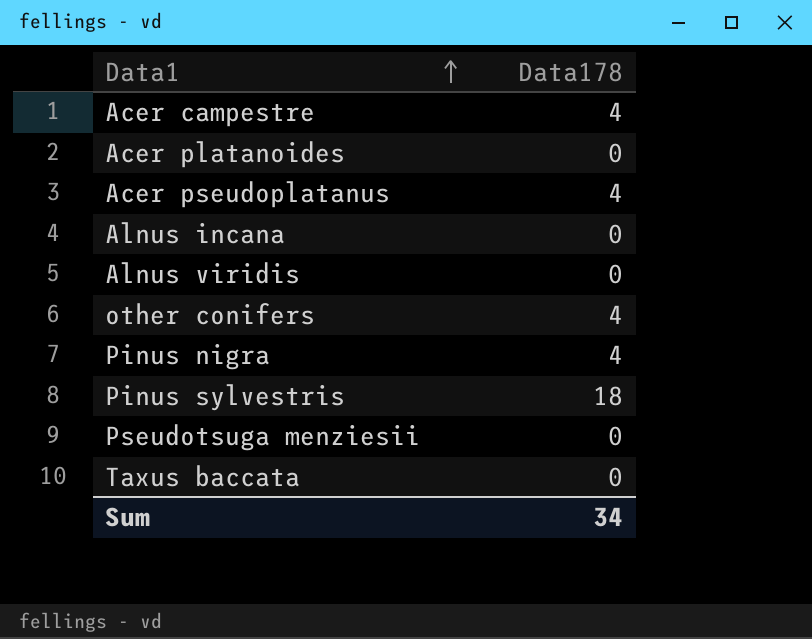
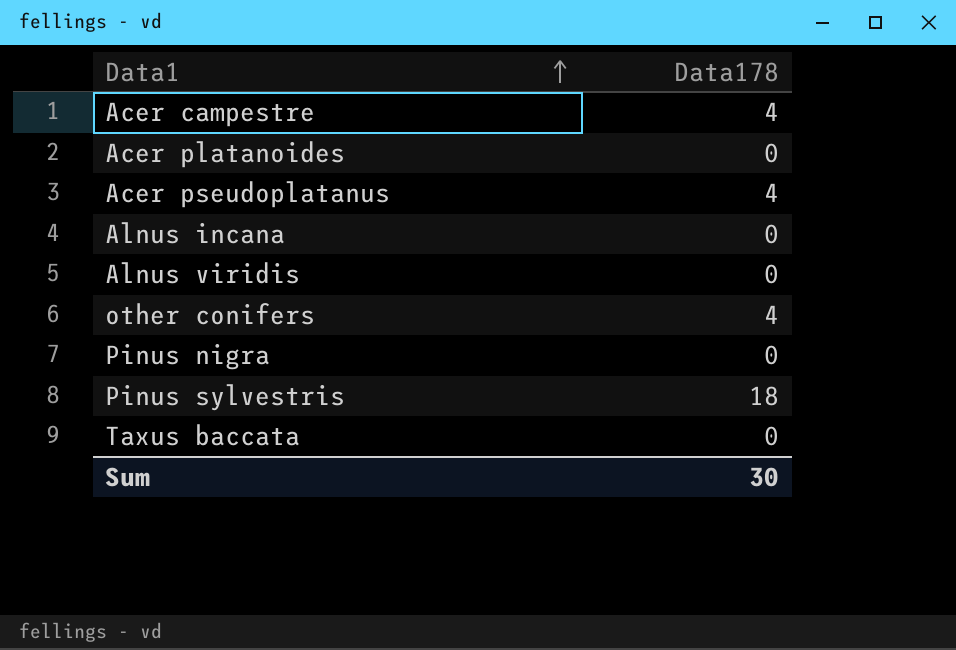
row Pseudotsuga menziesii: 0 -> none
Pinus nigra | Data178: 4 -> 0
Sum | Data178: 34 -> 30

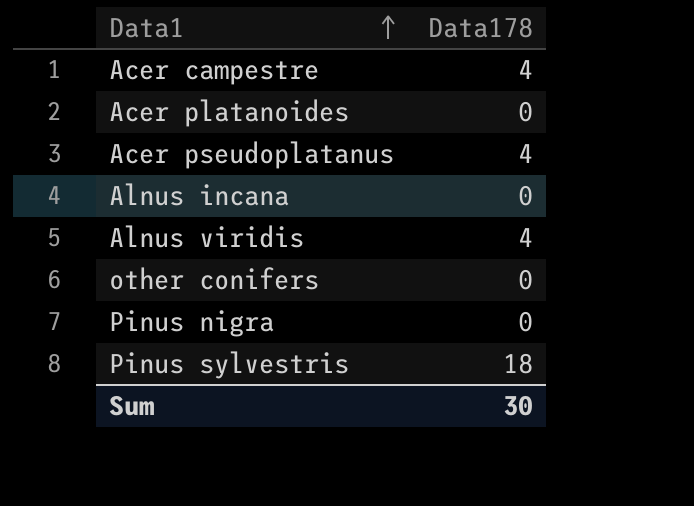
row Taxus baccata: 0 -> none
Alnus viridis | Data178: 0 -> 4
other conifers | Data178: 4 -> 0

